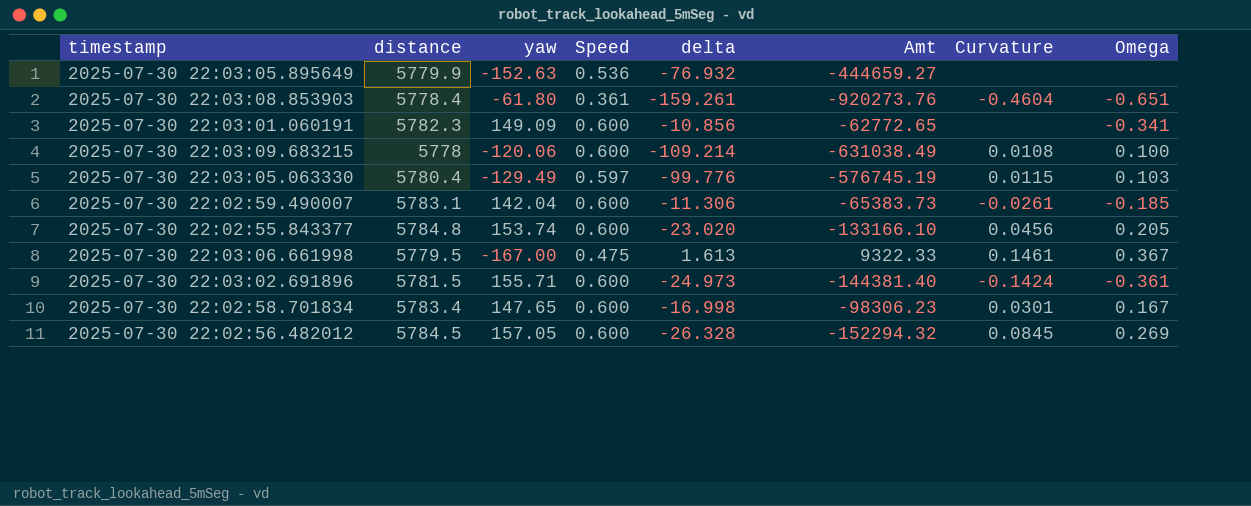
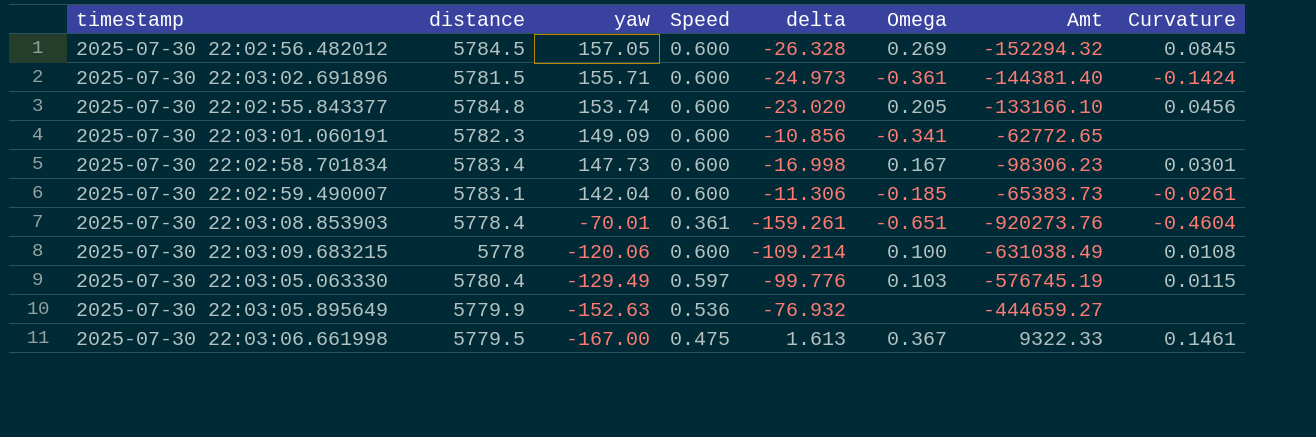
row order: none -> yaw descending
column Omega | position: 8 -> 6
2025-07-30 22:02:58.701834 | yaw: 147.65 -> 147.73
2025-07-30 22:03:08.853903 | yaw: -61.80 -> -70.01

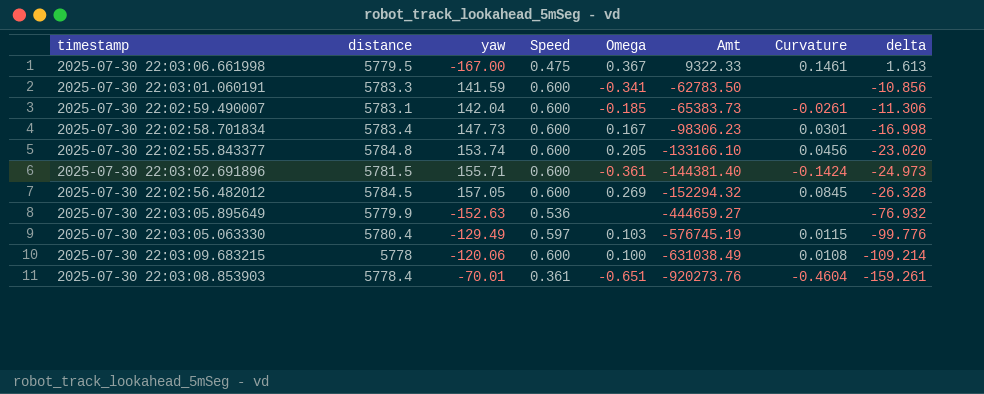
row order: yaw descending -> Amt descending
column delta | position: 5 -> 8
2025-07-30 22:03:01.060191 | distance: 5782.3 -> 5783.3
2025-07-30 22:03:01.060191 | yaw: 149.09 -> 141.59
2025-07-30 22:03:01.060191 | Amt: -62772.65 -> -62783.50

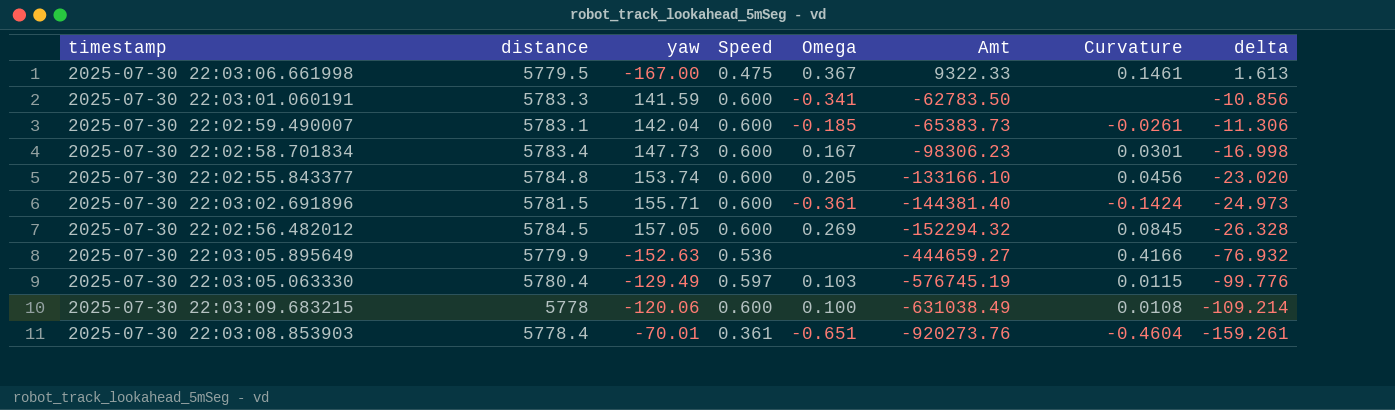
2025-07-30 22:03:05.895649 | Curvature: none -> 0.4166

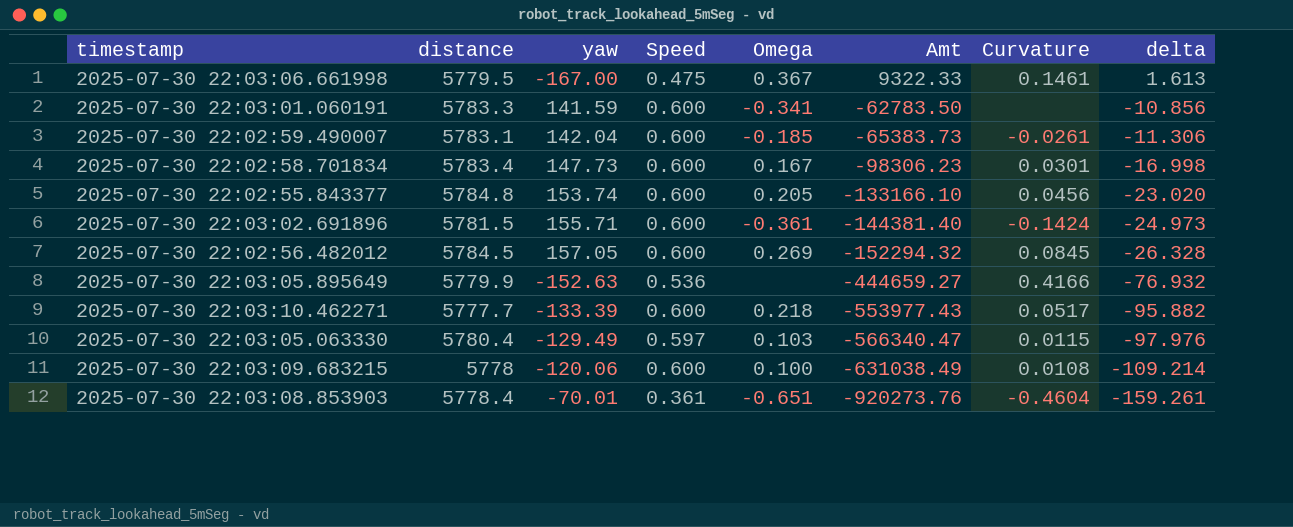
row 2025-07-30 22:03:10.462271: none -> 5777.7 | -133.39 | 0.600 | 0.218 | -553977.43 | 0.0517 | -95.882
2025-07-30 22:03:05.063330 | Amt: -576745.19 -> -566340.47
2025-07-30 22:03:05.063330 | delta: -99.776 -> -97.976

